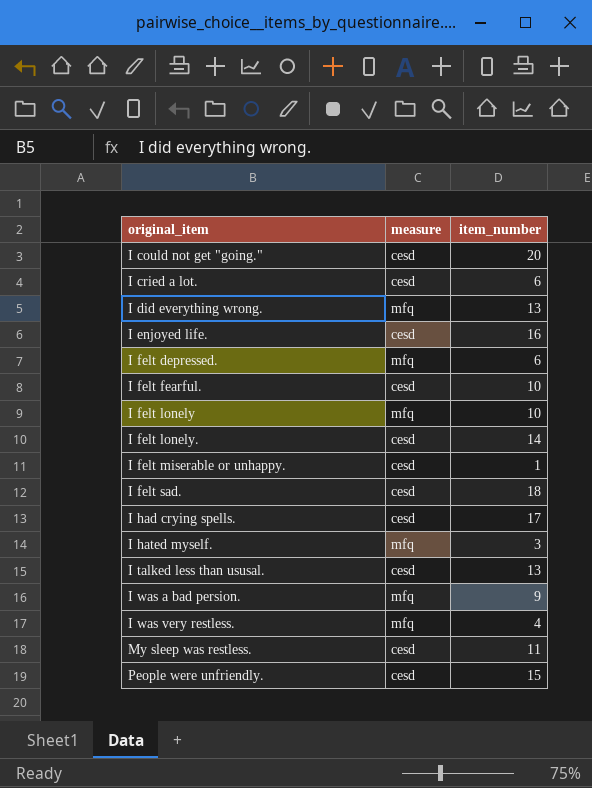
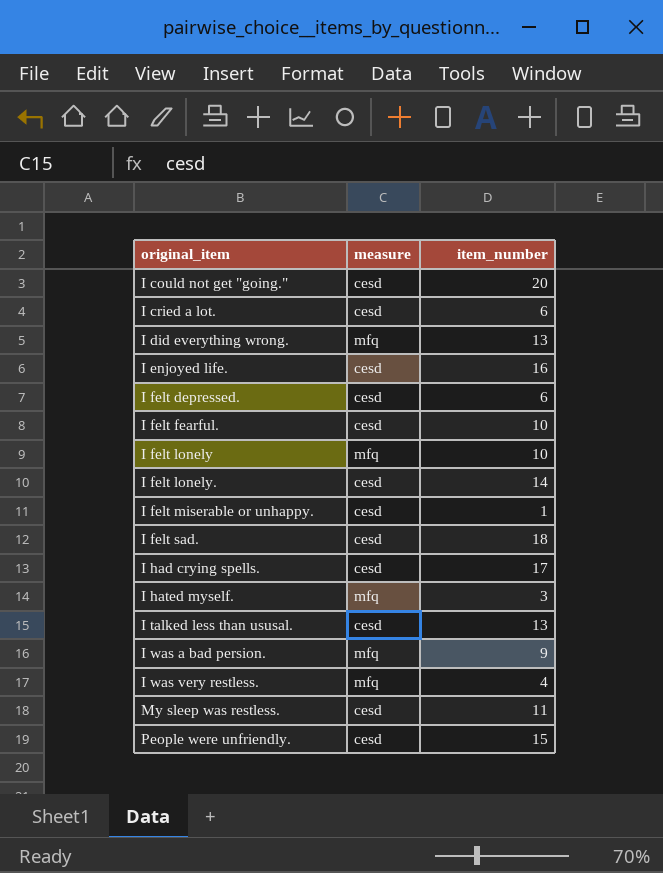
I felt depressed. | measure: mfq -> cesd

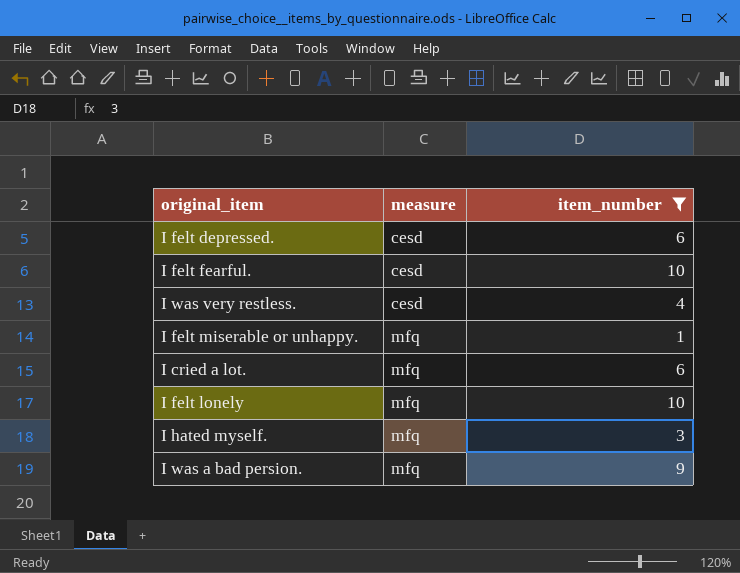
filter: none -> item_number <= 10
row order: original_item ascending -> measure ascending
I was very restless. | measure: mfq -> cesd
I felt miserable or unhappy. | measure: cesd -> mfq
I cried a lot. | measure: cesd -> mfq

